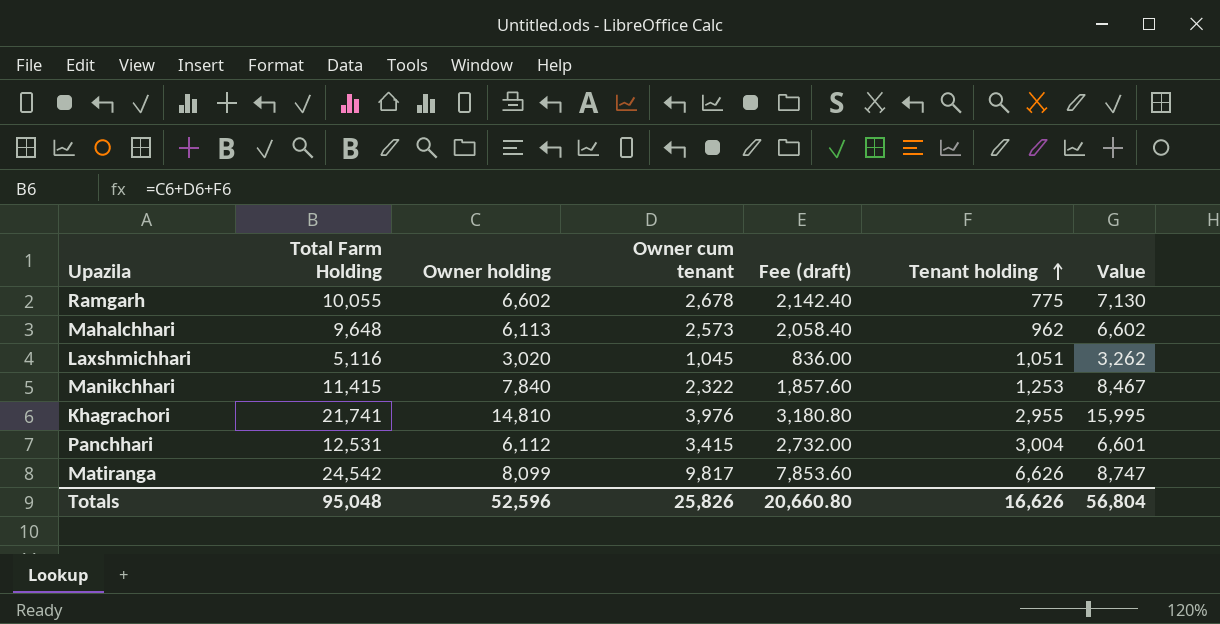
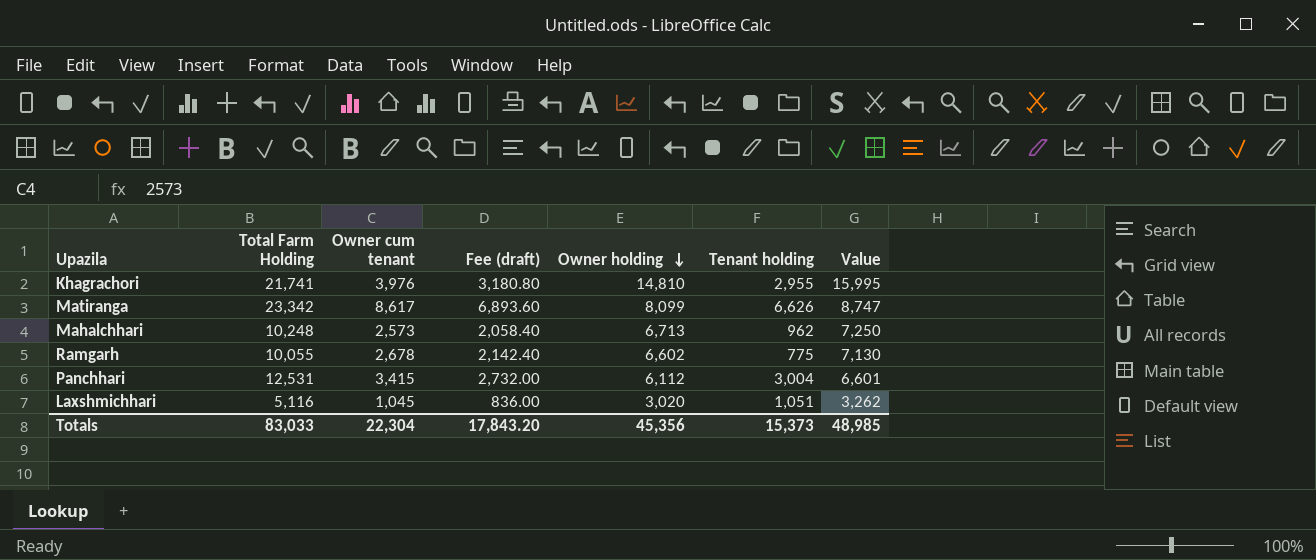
row order: Tenant holding ascending -> Owner holding descending
column Owner holding | position: 3 -> 5
row Manikchhari: 11,415 | 7,840 | 2,322 | 1,857.60 | 1,253 | 8,467 -> none
Matiranga | Total Farm Holding: 24,542 -> 23,342
Matiranga | Owner cum tenant: 9,817 -> 8,617
Matiranga | Fee (draft): 7,853.60 -> 6,893.60
Mahalchhari | Total Farm Holding: 9,648 -> 10,248
Mahalchhari | Owner holding: 6,113 -> 6,713
Mahalchhari | Value: 6,602 -> 7,250
Totals | Total Farm Holding: 95,048 -> 83,033
Totals | Owner cum tenant: 25,826 -> 22,304
Totals | Fee (draft): 20,660.80 -> 17,843.20
Totals | Owner holding: 52,596 -> 45,356
Totals | Tenant holding: 16,626 -> 15,373
Totals | Value: 56,804 -> 48,985

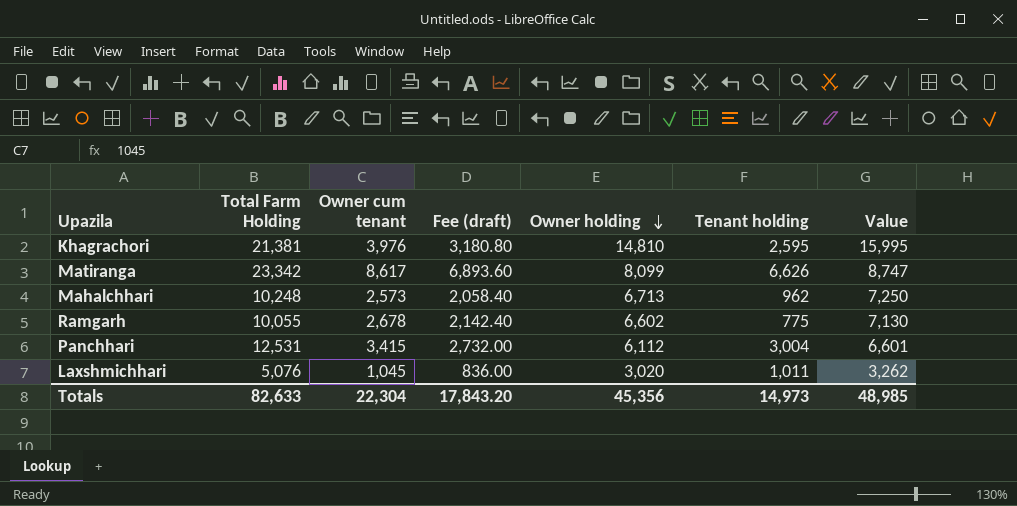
Khagrachori | Total Farm Holding: 21,741 -> 21,381
Khagrachori | Tenant holding: 2,955 -> 2,595
Laxshmichhari | Total Farm Holding: 5,116 -> 5,076
Laxshmichhari | Tenant holding: 1,051 -> 1,011
Totals | Total Farm Holding: 83,033 -> 82,633
Totals | Tenant holding: 15,373 -> 14,973

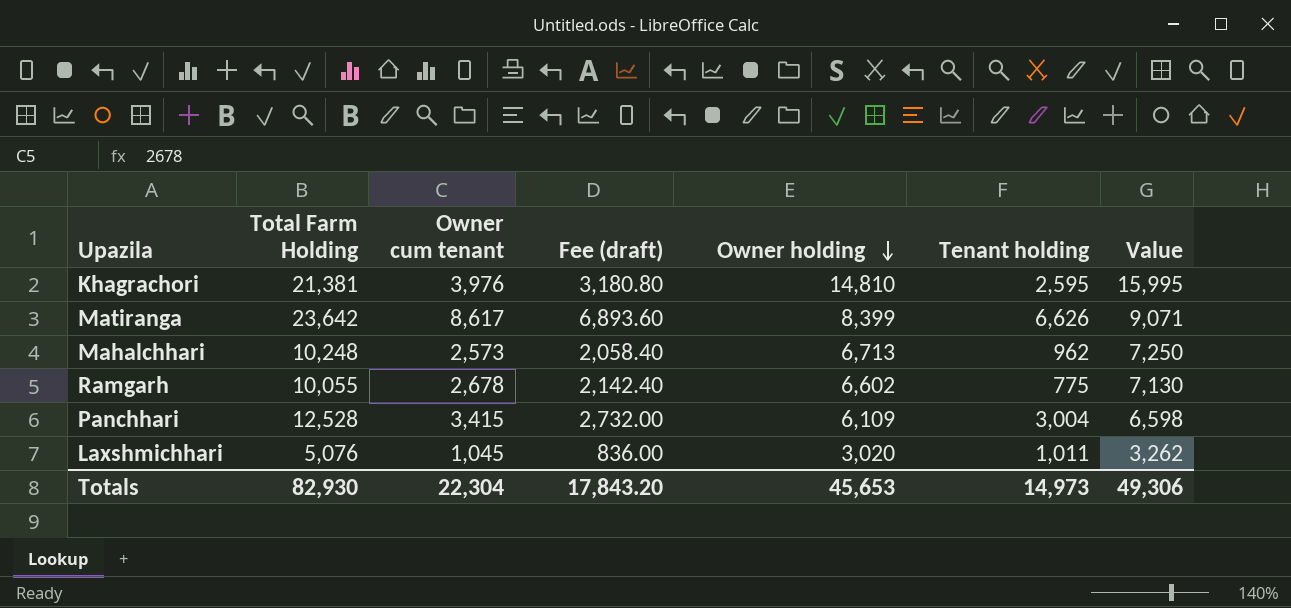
Matiranga | Total Farm Holding: 23,342 -> 23,642
Matiranga | Owner holding: 8,099 -> 8,399
Matiranga | Value: 8,747 -> 9,071
Panchhari | Total Farm Holding: 12,531 -> 12,528
Panchhari | Owner holding: 6,112 -> 6,109
Panchhari | Value: 6,601 -> 6,598
Totals | Total Farm Holding: 82,633 -> 82,930
Totals | Owner holding: 45,356 -> 45,653
Totals | Value: 48,985 -> 49,306

